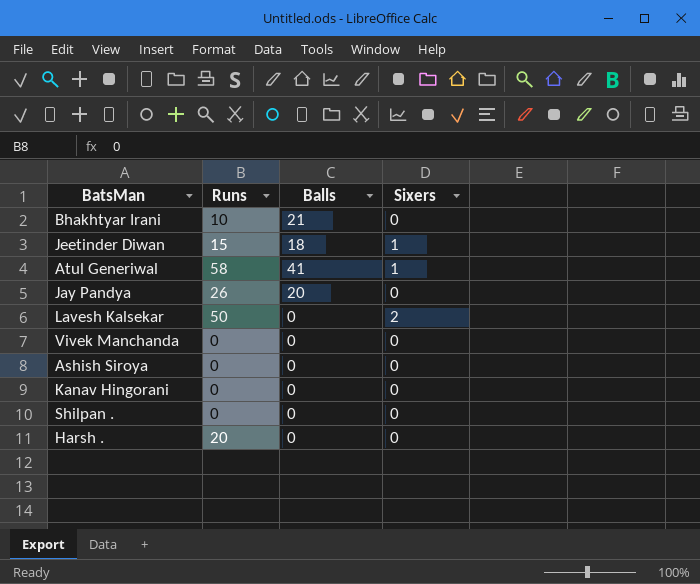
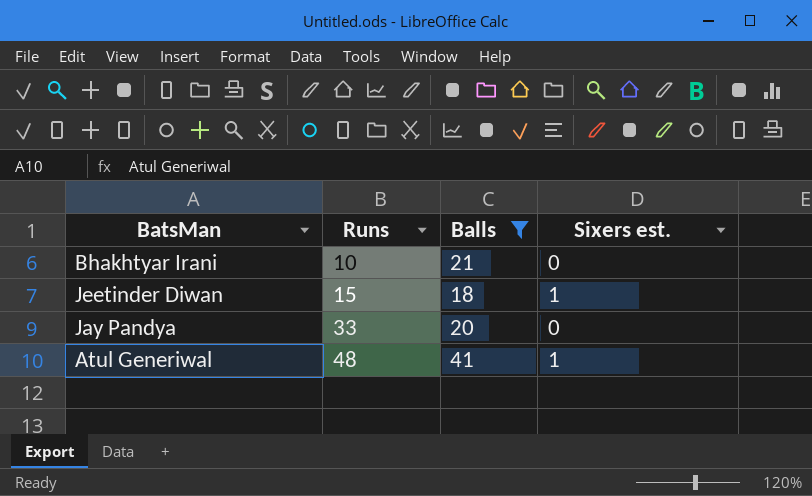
filter: none -> Balls != 0
row order: none -> Runs ascending
column name: Sixers -> Sixers est.
Jay Pandya | Runs: 26 -> 33
Atul Generiwal | Runs: 58 -> 48

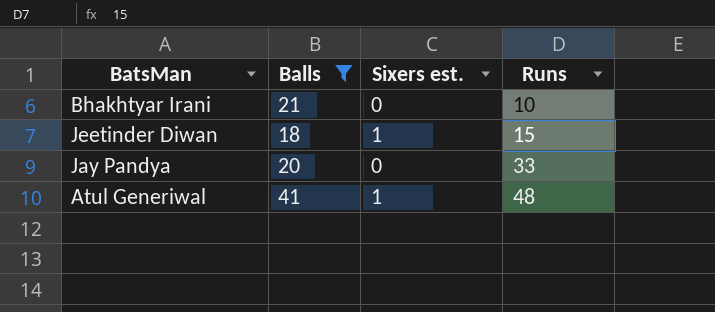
column Runs | position: 2 -> 4

